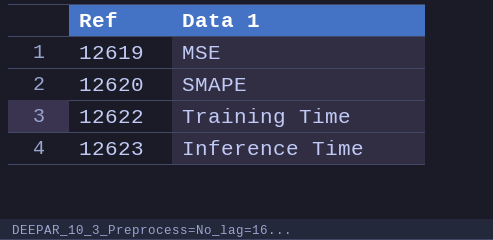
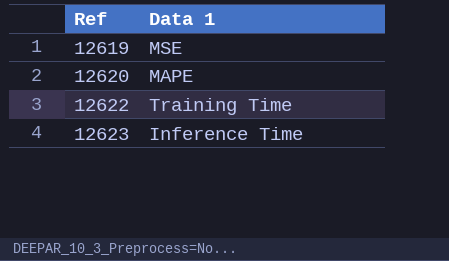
12620 | Data 1: SMAPE -> MAPE

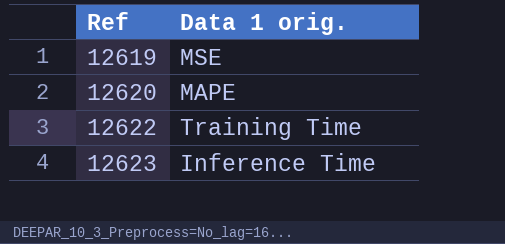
column name: Data 1 -> Data 1 orig.

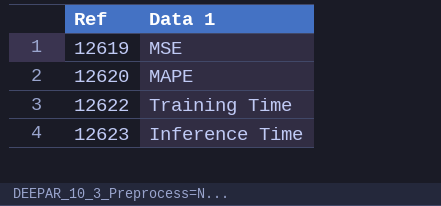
column name: Data 1 orig. -> Data 1

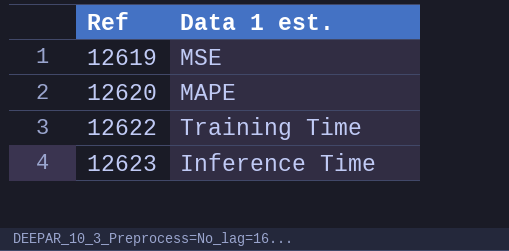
column name: Data 1 -> Data 1 est.

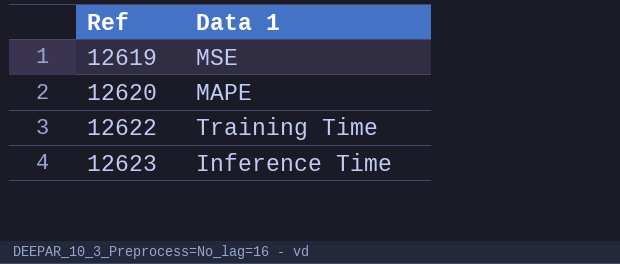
column name: Data 1 est. -> Data 1

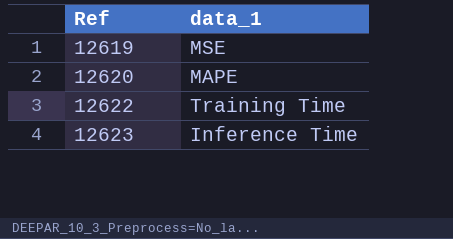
column name: Data 1 -> data_1

